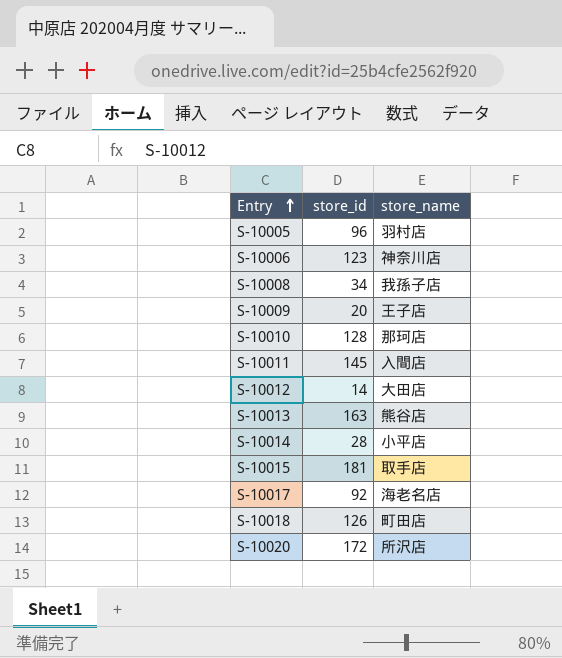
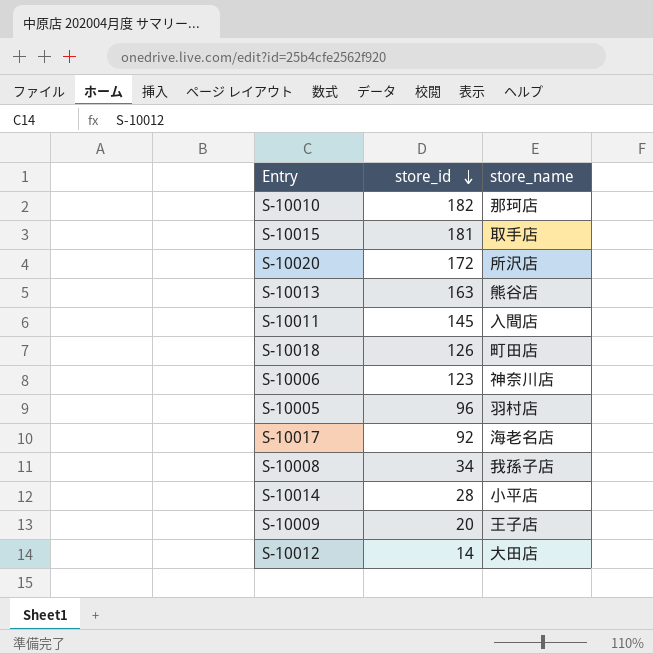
row order: Entry ascending -> store_id descending
S-10010 | store_id: 128 -> 182

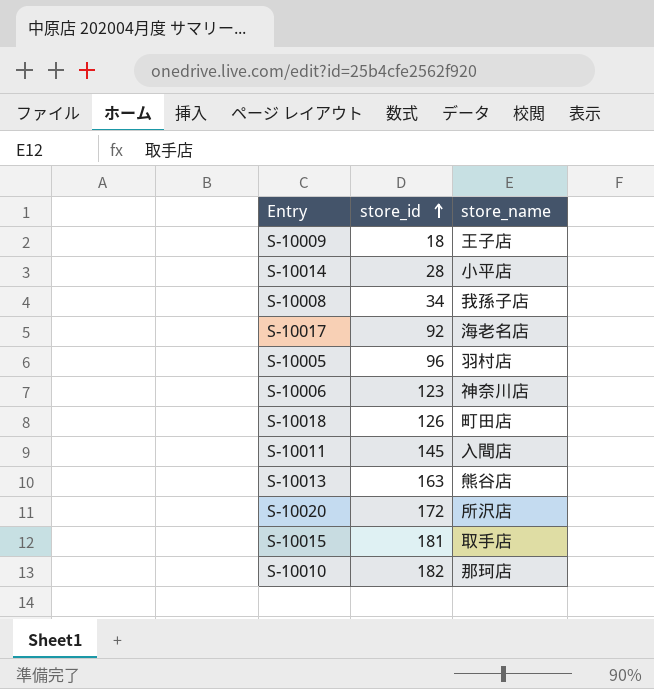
row order: store_id descending -> store_id ascending
row S-10012: 14 | 大田店 -> none
S-10009 | store_id: 20 -> 18

